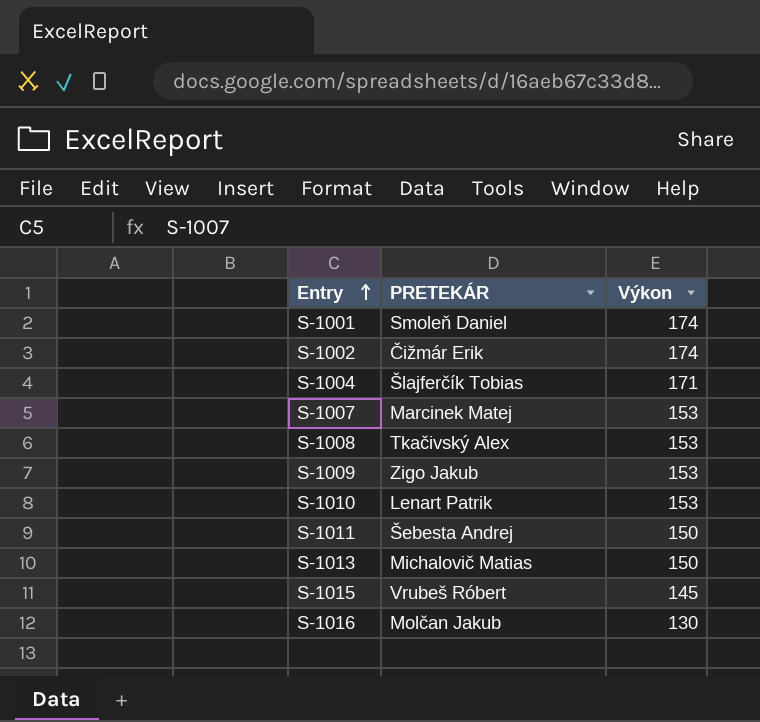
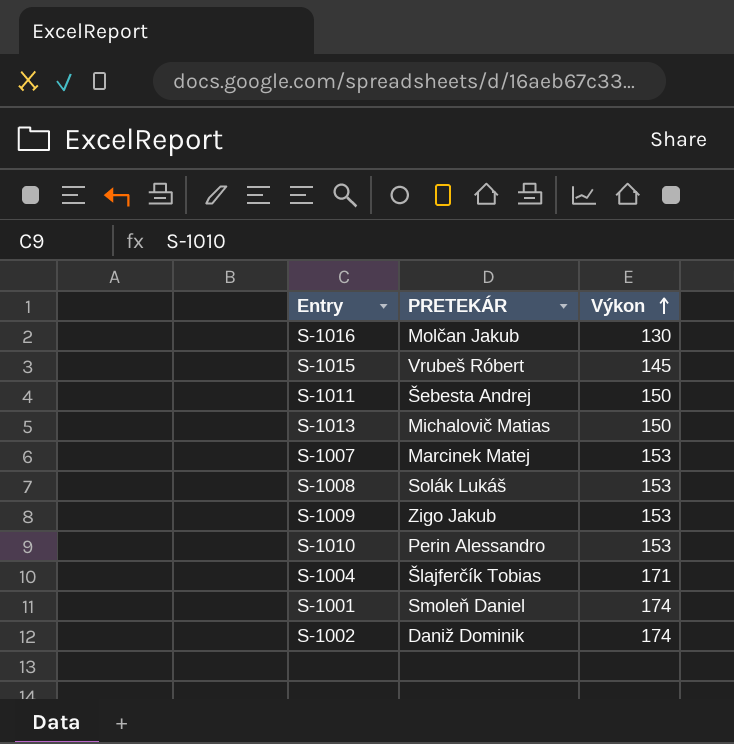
row order: Entry ascending -> Výkon ascending
S-1008 | PRETEKÁR: Tkačivský Alex -> Solák Lukáš
S-1010 | PRETEKÁR: Lenart Patrik -> Perin Alessandro
S-1002 | PRETEKÁR: Čižmár Erik -> Daniž Dominik

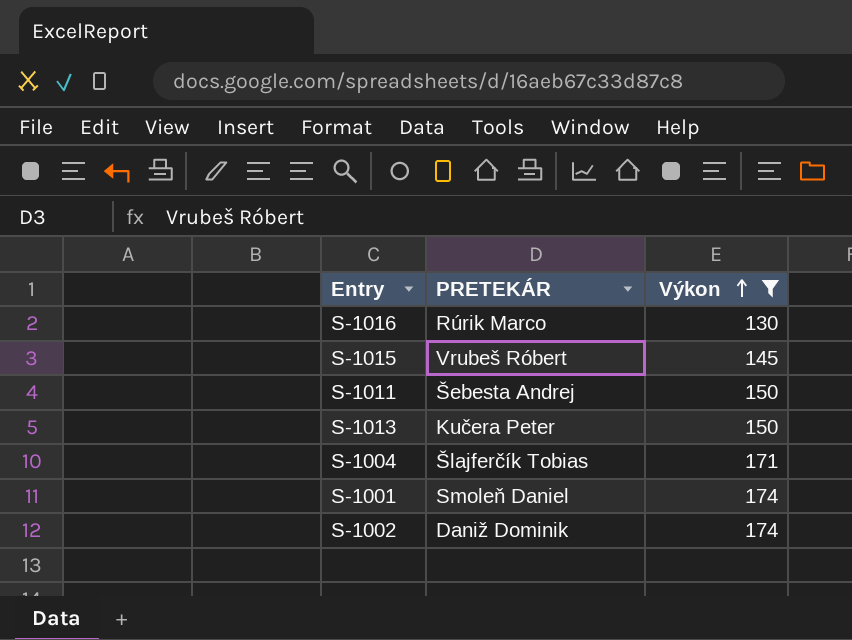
filter: none -> Výkon != 153
S-1016 | PRETEKÁR: Molčan Jakub -> Rúrik Marco
S-1013 | PRETEKÁR: Michalovič Matias -> Kučera Peter

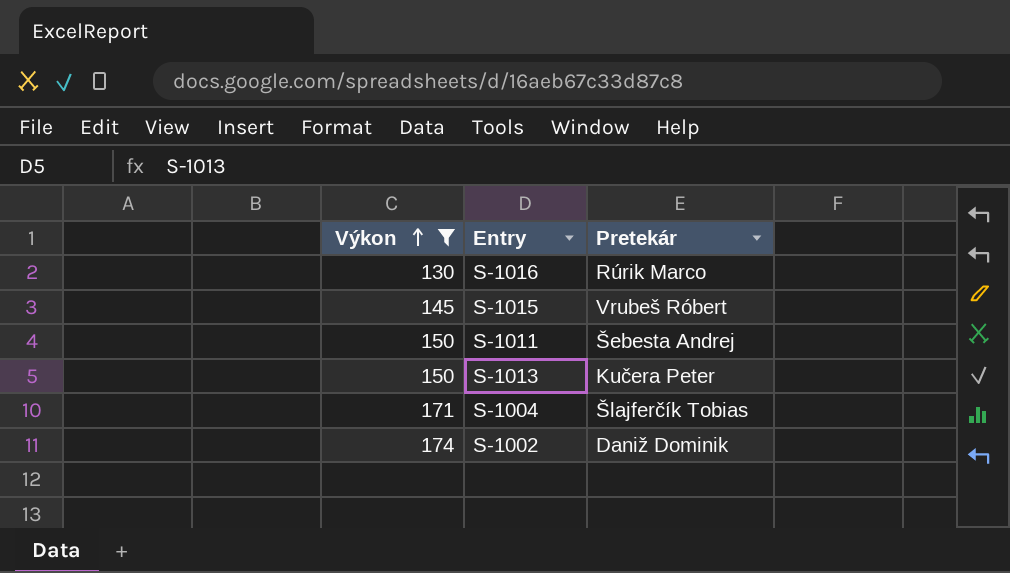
column Výkon | position: 3 -> 1
column name: PRETEKÁR -> Pretekár
row S-1001: Smoleň Daniel | 174 -> none

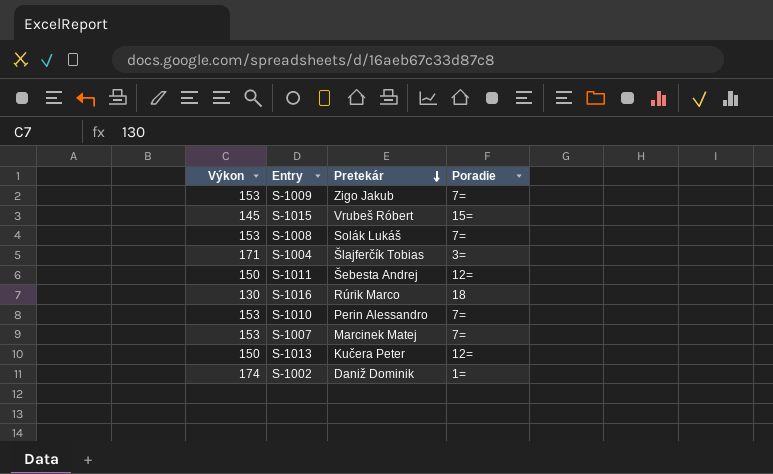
filter: Výkon != 153 -> none
row order: Výkon ascending -> Pretekár descending
column Poradie | position: none -> 4

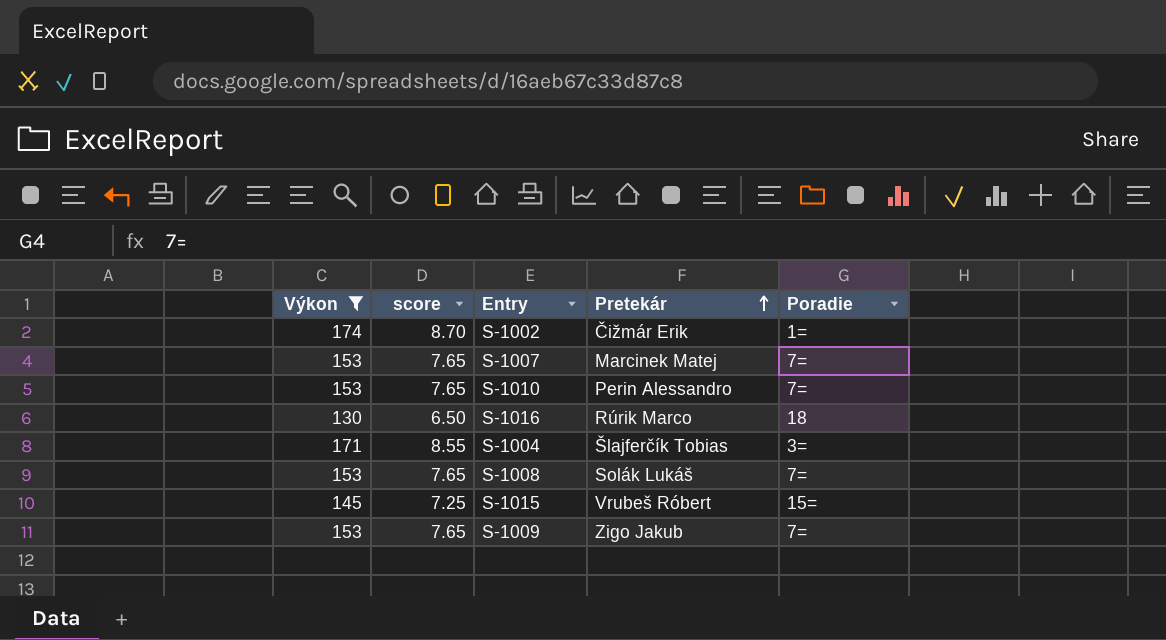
filter: none -> Výkon != 150
row order: Pretekár descending -> Pretekár ascending
column score | formula: none -> [Výkon] * 0.05
S-1002 | Pretekár: Daniž Dominik -> Čižmár Erik

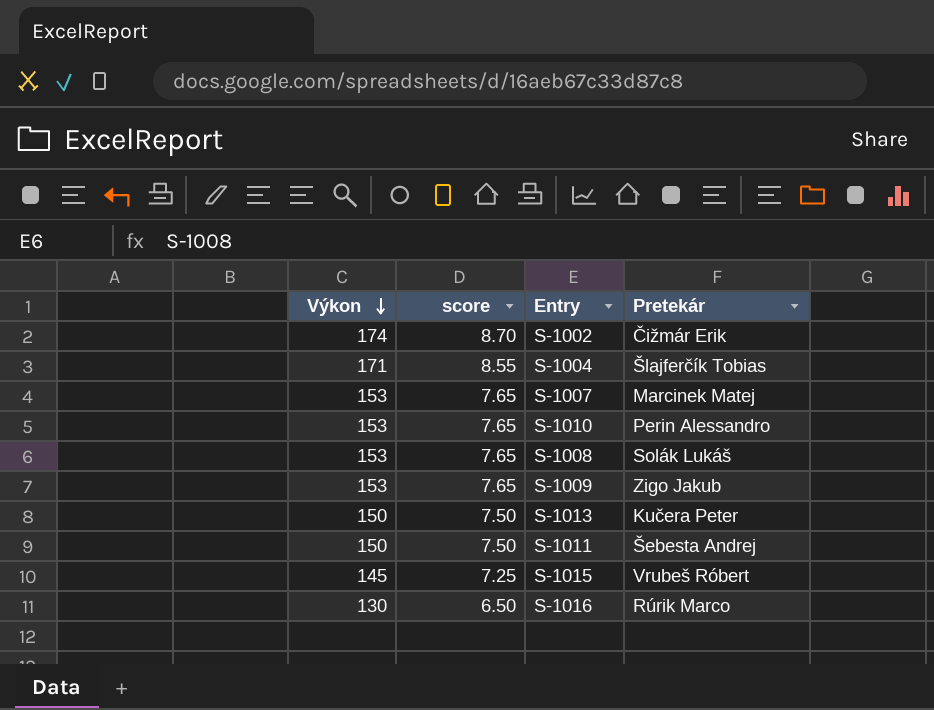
filter: Výkon != 150 -> none
row order: Pretekár ascending -> Výkon descending
column Poradie | position: 5 -> none

